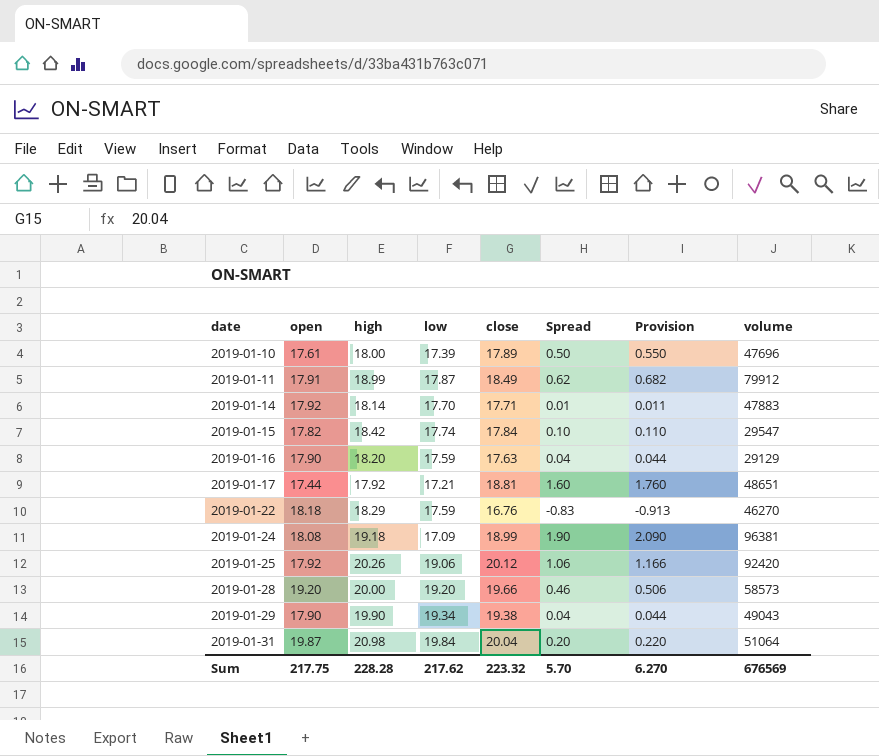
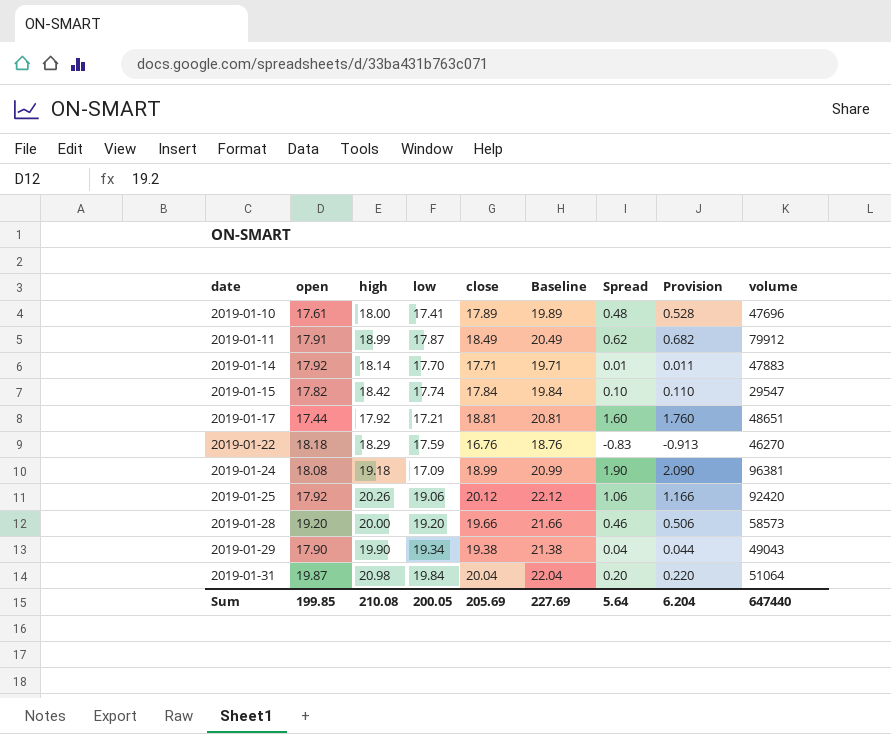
column Baseline | formula: none -> [close] + 2
row 2019-01-16: 17.90 | 18.20 | 17.59 | 17.63 | 0.04 | 0.044 | 29129 -> none
2019-01-10 | low: 17.39 -> 17.41
2019-01-10 | Spread: 0.50 -> 0.48
2019-01-10 | Provision: 0.550 -> 0.528
Sum | open: 217.75 -> 199.85
Sum | high: 228.28 -> 210.08
Sum | low: 217.62 -> 200.05
Sum | close: 223.32 -> 205.69
Sum | Spread: 5.70 -> 5.64
Sum | Provision: 6.270 -> 6.204
Sum | volume: 676569 -> 647440

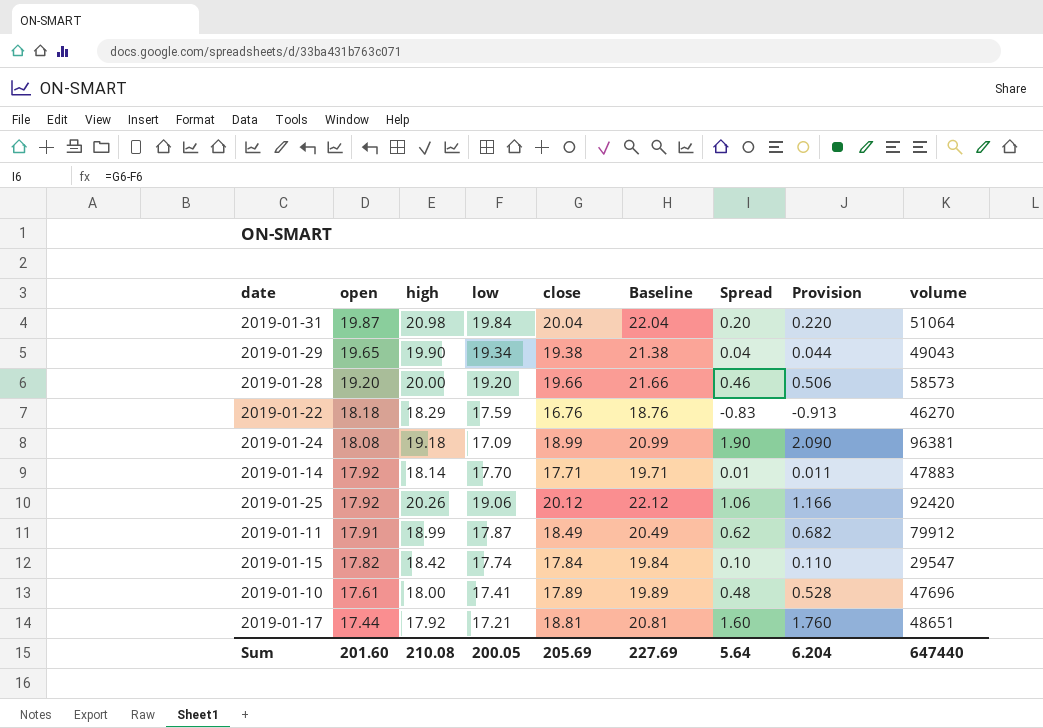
row order: date ascending -> open descending
2019-01-29 | open: 17.90 -> 19.65
Sum | open: 199.85 -> 201.60

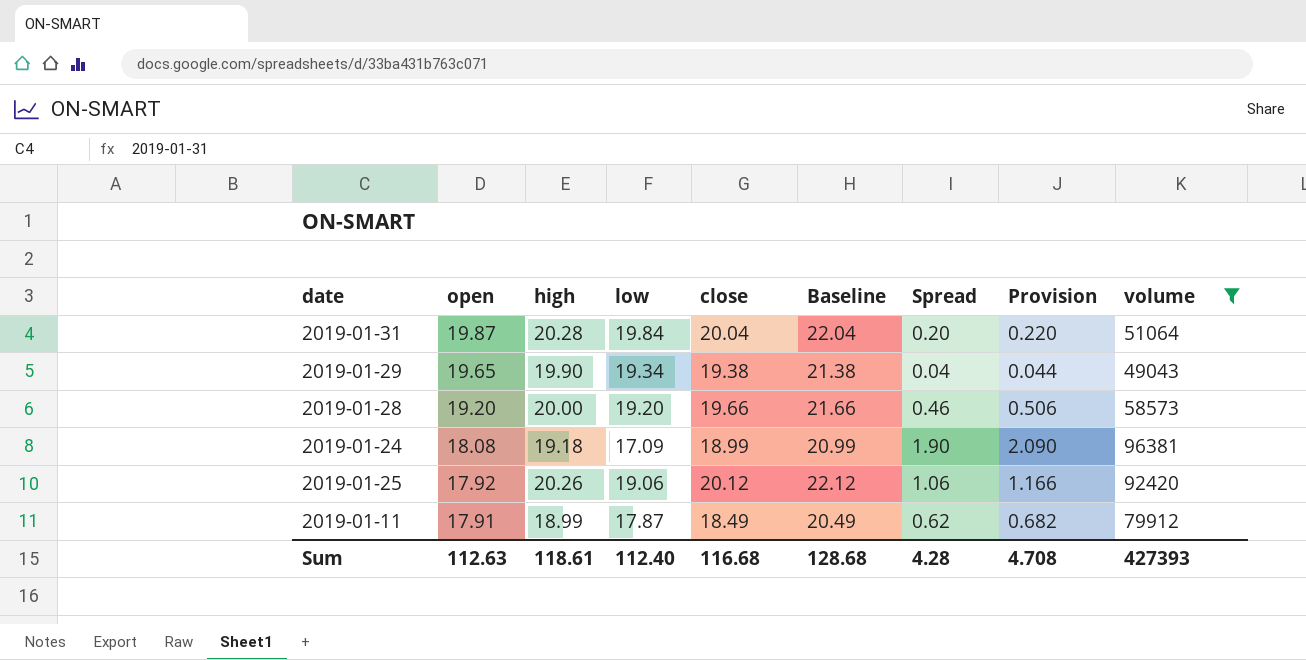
filter: none -> volume >= 49043
2019-01-31 | high: 20.98 -> 20.28
Sum | open: 201.60 -> 112.63
Sum | high: 210.08 -> 118.61
Sum | low: 200.05 -> 112.40
Sum | close: 205.69 -> 116.68
Sum | Baseline: 227.69 -> 128.68
Sum | Spread: 5.64 -> 4.28
Sum | Provision: 6.204 -> 4.708
Sum | volume: 647440 -> 427393

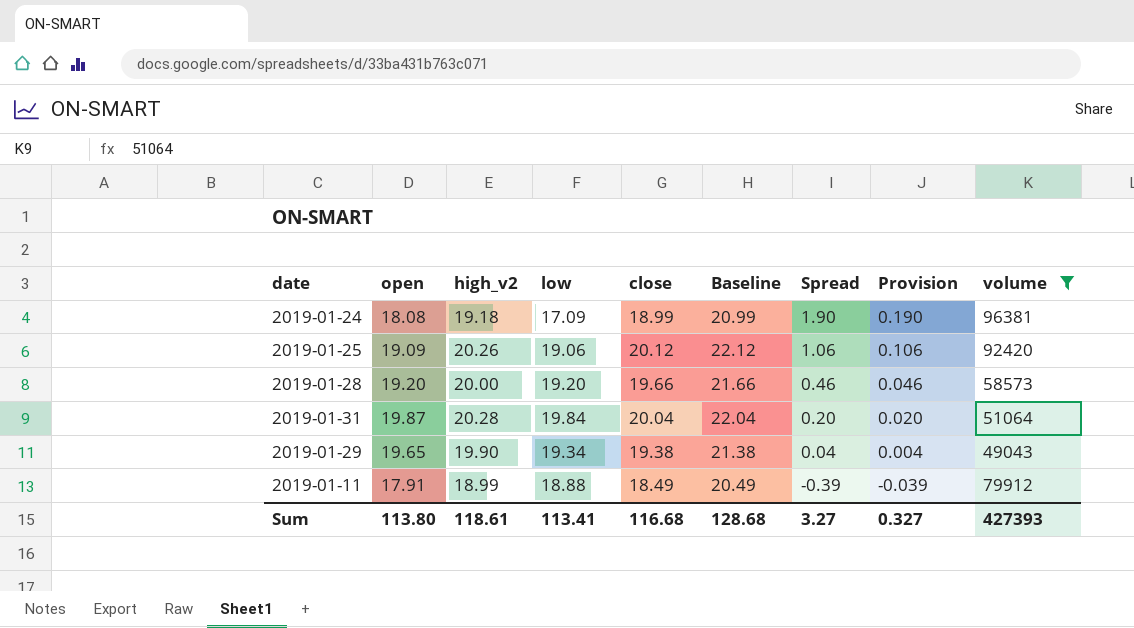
row order: open descending -> Spread descending
column name: high -> high_v2
column Provision | formula: [Spread] * 1.1 -> [Spread] * 0.1
2019-01-25 | open: 17.92 -> 19.09
2019-01-11 | low: 17.87 -> 18.88
2019-01-11 | Spread: 0.62 -> -0.39
Sum | open: 112.63 -> 113.80
Sum | low: 112.40 -> 113.41
Sum | Spread: 4.28 -> 3.27
Sum | Provision: 4.708 -> 0.327

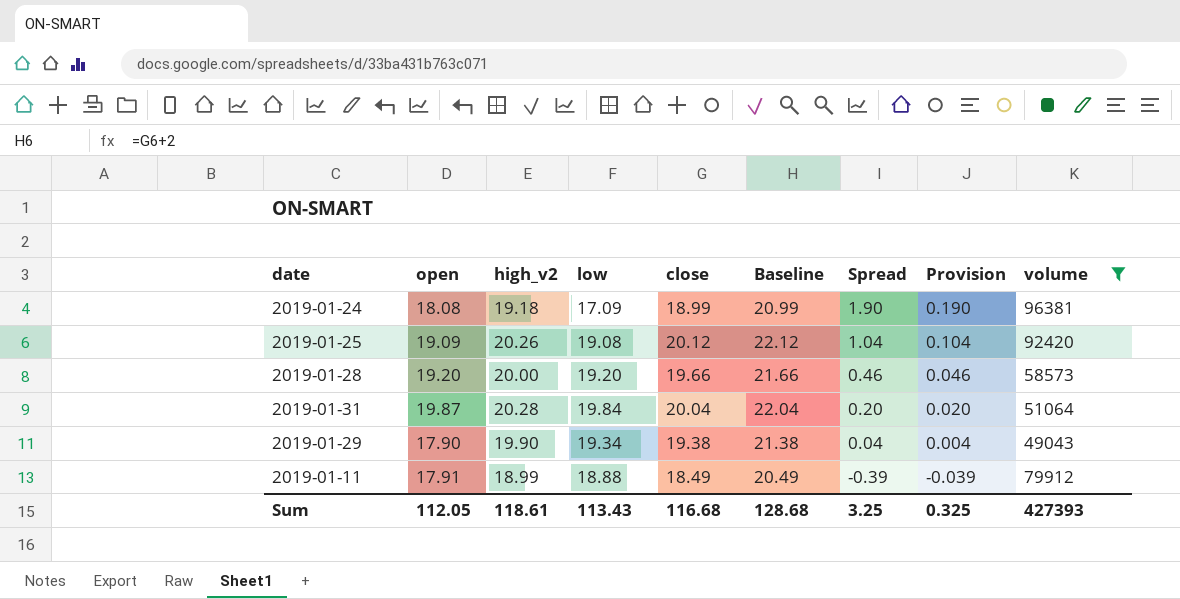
2019-01-25 | low: 19.06 -> 19.08
2019-01-25 | Spread: 1.06 -> 1.04
2019-01-25 | Provision: 0.106 -> 0.104
2019-01-29 | open: 19.65 -> 17.90
Sum | open: 113.80 -> 112.05
Sum | low: 113.41 -> 113.43
Sum | Spread: 3.27 -> 3.25
Sum | Provision: 0.327 -> 0.325

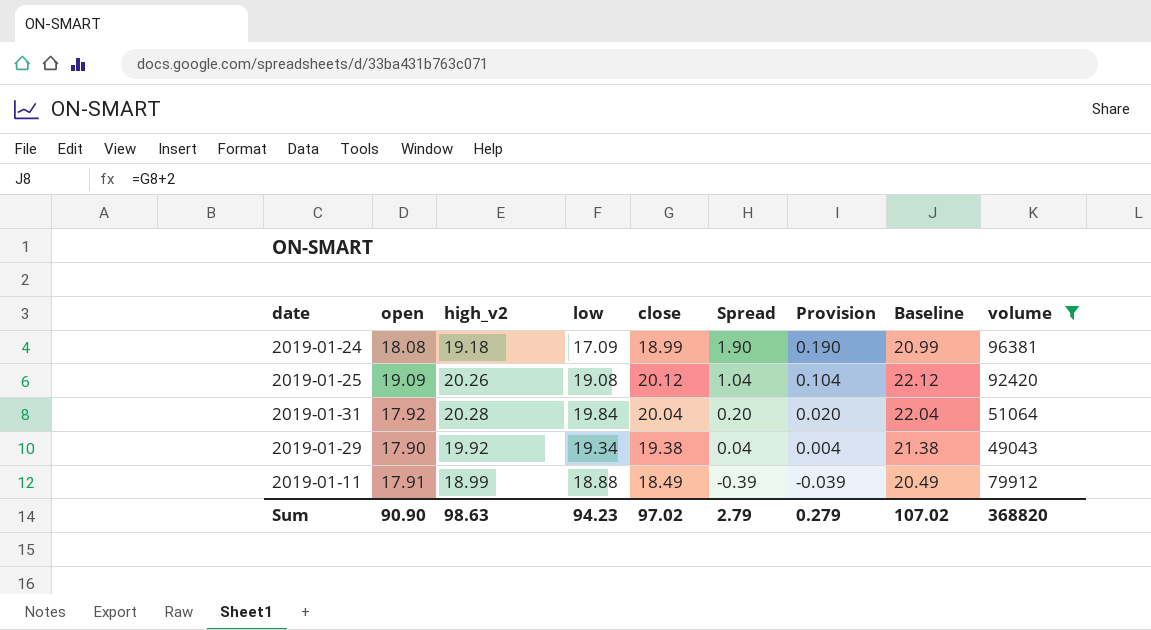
column Baseline | position: 6 -> 8
row 2019-01-28: 19.20 | 20.00 | 19.20 | 19.66 | 21.66 | 0.46 | 0.046 | 58573 -> none
2019-01-31 | open: 19.87 -> 17.92
2019-01-29 | high_v2: 19.90 -> 19.92
Sum | open: 112.05 -> 90.90
Sum | high_v2: 118.61 -> 98.63
Sum | low: 113.43 -> 94.23
Sum | close: 116.68 -> 97.02
Sum | Spread: 3.25 -> 2.79
Sum | Provision: 0.325 -> 0.279
Sum | Baseline: 128.68 -> 107.02
Sum | volume: 427393 -> 368820

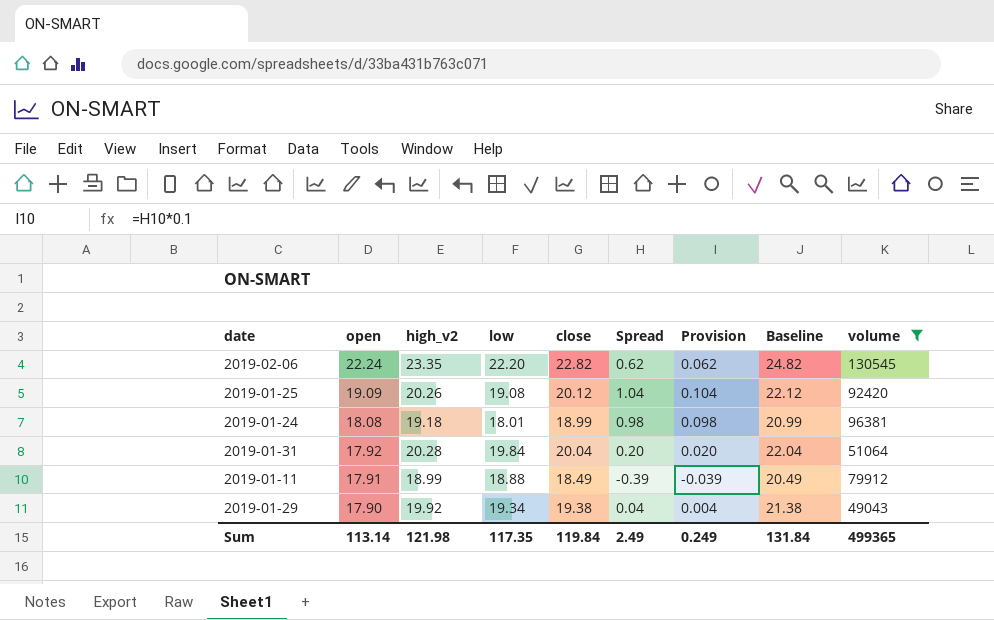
row order: Spread descending -> open descending
row 2019-02-06: none -> 22.24 | 23.35 | 22.20 | 22.82 | 0.62 | 0.062 | 24.82 | 130545
2019-01-24 | low: 17.09 -> 18.01
2019-01-24 | Spread: 1.90 -> 0.98
2019-01-24 | Provision: 0.190 -> 0.098
Sum | open: 90.90 -> 113.14
Sum | high_v2: 98.63 -> 121.98
Sum | low: 94.23 -> 117.35
Sum | close: 97.02 -> 119.84
Sum | Spread: 2.79 -> 2.49
Sum | Provision: 0.279 -> 0.249
Sum | Baseline: 107.02 -> 131.84
Sum | volume: 368820 -> 499365

